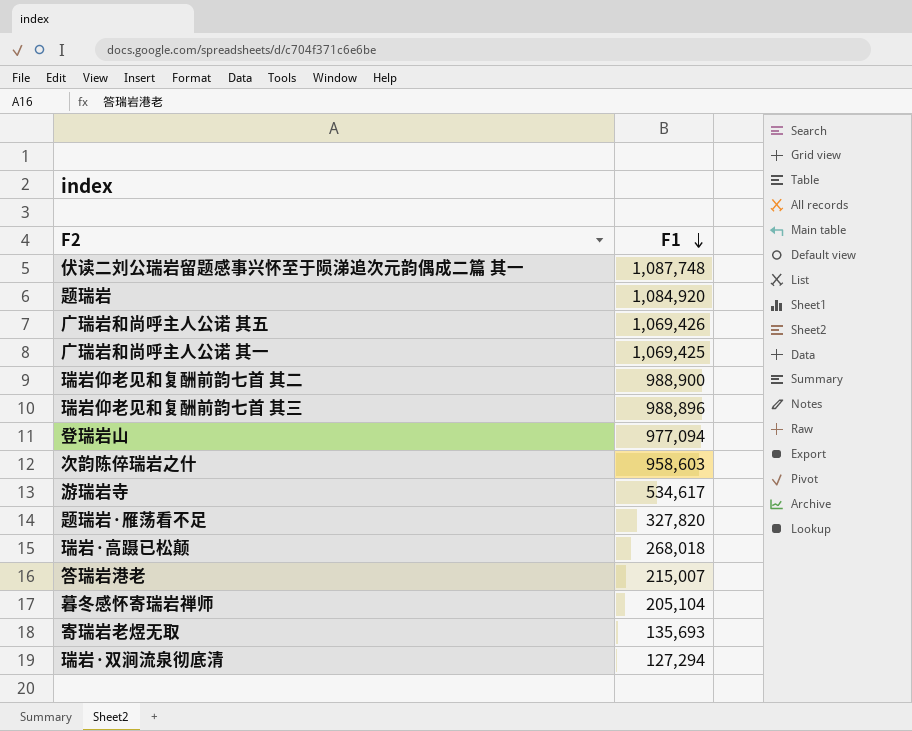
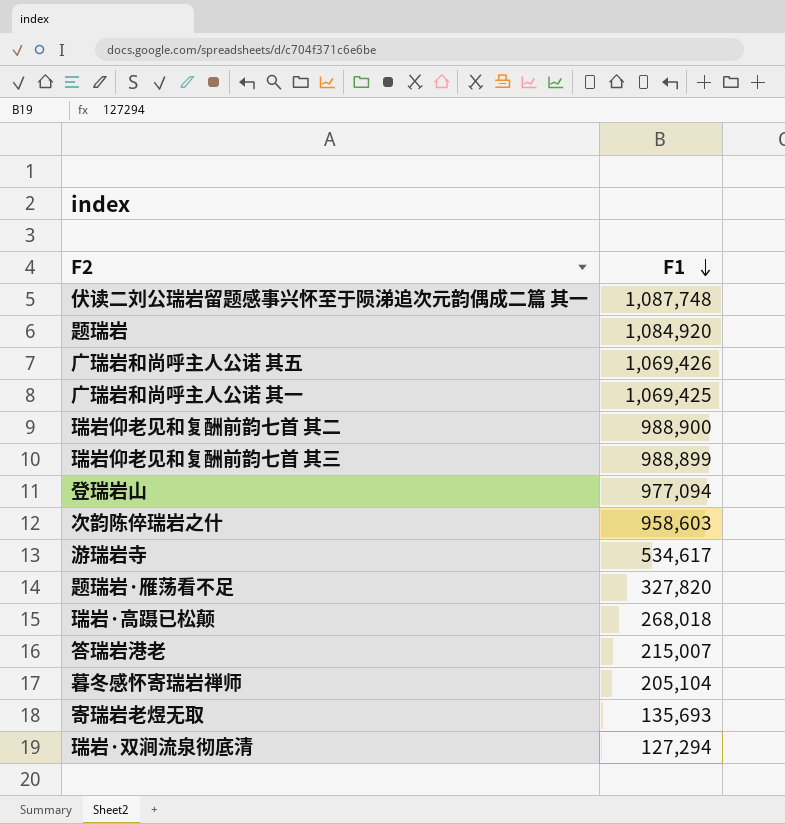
瑞岩仰老见和复酬前韵七首 其三 | F1: 988,896 -> 988,899

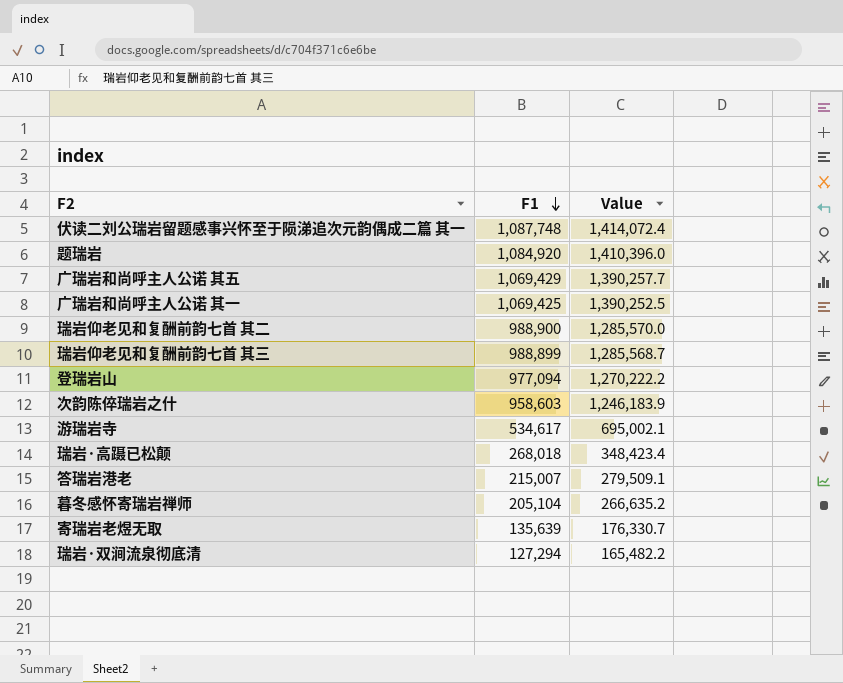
column Value | formula: none -> [F1] * 1.3
row 题瑞岩·雁荡看不足: 327,820 -> none
广瑞岩和尚呼主人公诺 其五 | F1: 1,069,426 -> 1,069,429
寄瑞岩老煜无取 | F1: 135,693 -> 135,639

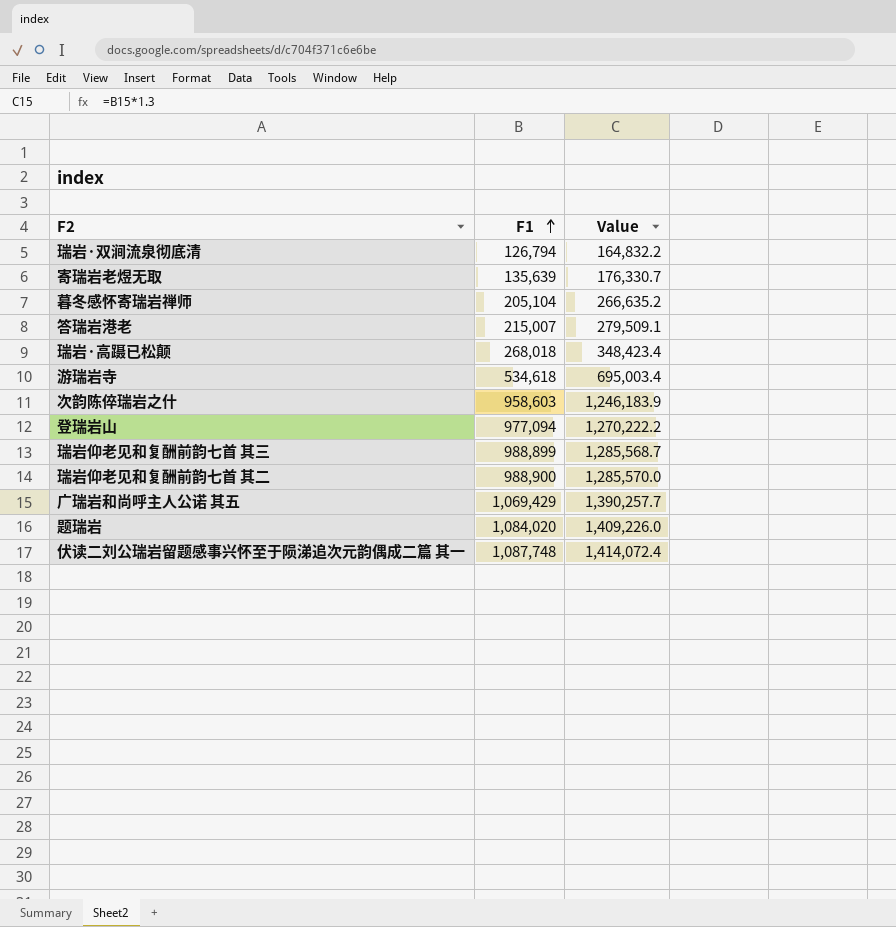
row order: F1 descending -> F1 ascending
row 广瑞岩和尚呼主人公诺 其一: 1,069,425 | 1,390,252.5 -> none
瑞岩·双涧流泉彻底清 | F1: 127,294 -> 126,794
瑞岩·双涧流泉彻底清 | Value: 165,482.2 -> 164,832.2
游瑞岩寺 | F1: 534,617 -> 534,618
游瑞岩寺 | Value: 695,002.1 -> 695,003.4
题瑞岩 | F1: 1,084,920 -> 1,084,020
题瑞岩 | Value: 1,410,396.0 -> 1,409,226.0

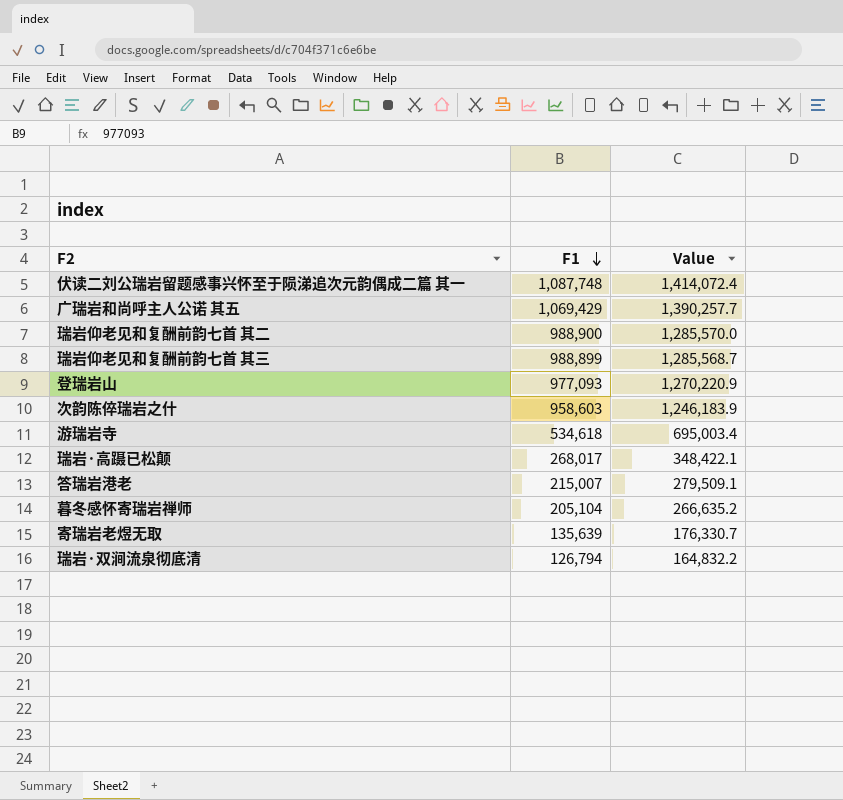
row order: F1 ascending -> F1 descending
row 题瑞岩: 1,084,020 | 1,409,226.0 -> none
登瑞岩山 | F1: 977,094 -> 977,093
登瑞岩山 | Value: 1,270,222.2 -> 1,270,220.9
瑞岩·高蹑已松颠 | F1: 268,018 -> 268,017
瑞岩·高蹑已松颠 | Value: 348,423.4 -> 348,422.1

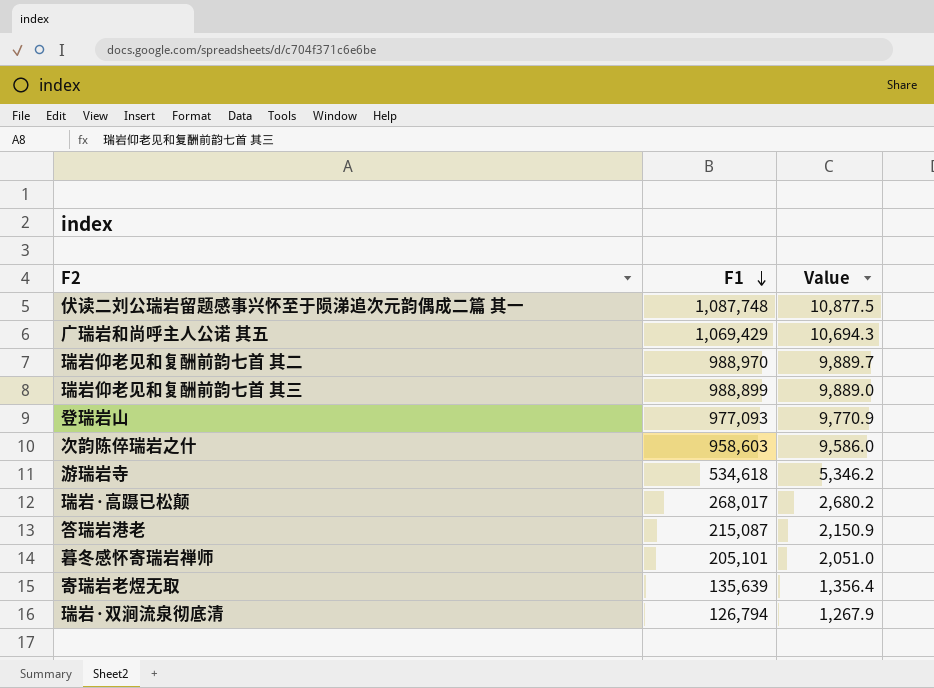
column Value | formula: [F1] * 1.3 -> [F1] * 0.01
瑞岩仰老见和复酬前韵七首 其二 | F1: 988,900 -> 988,970
答瑞岩港老 | F1: 215,007 -> 215,087
暮冬感怀寄瑞岩禅师 | F1: 205,104 -> 205,101

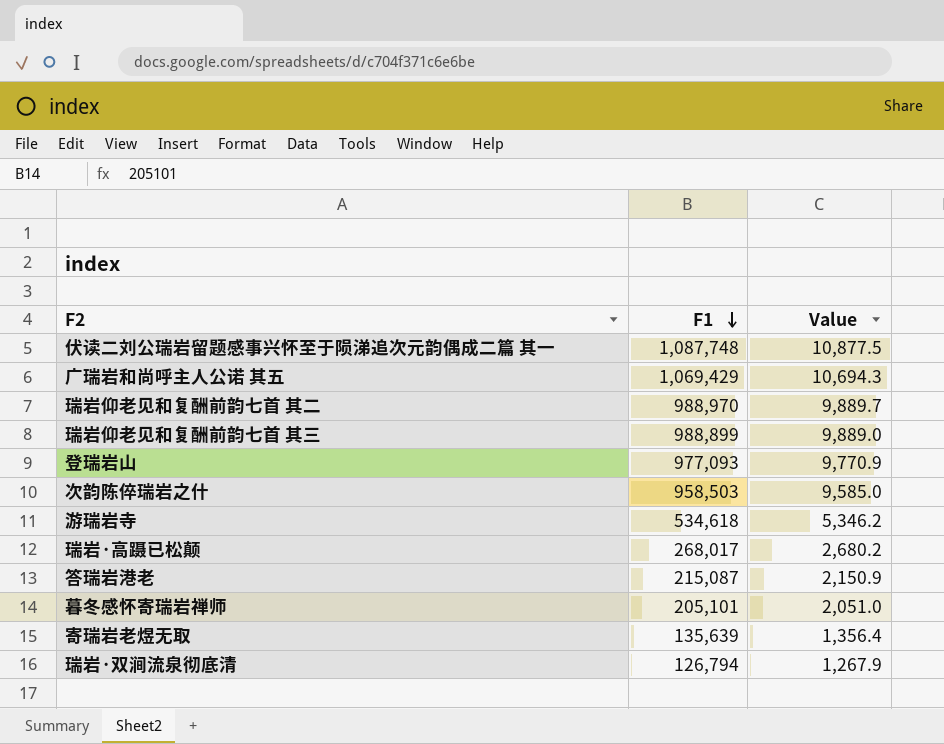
次韵陈倅瑞岩之什 | F1: 958,603 -> 958,503
次韵陈倅瑞岩之什 | Value: 9,586.0 -> 9,585.0

